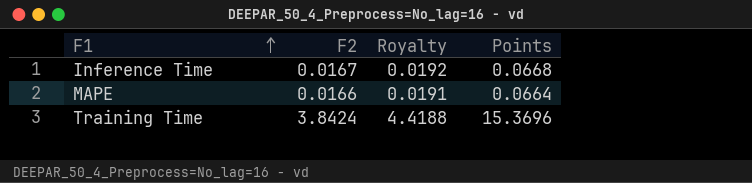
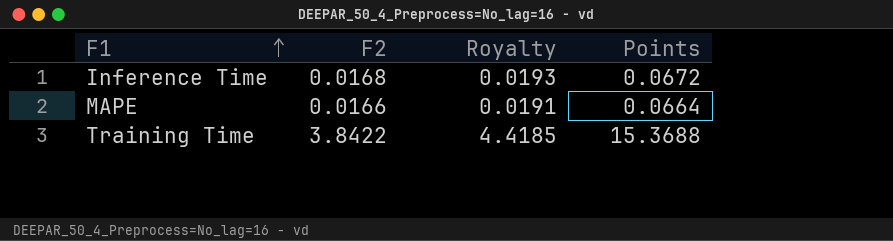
Inference Time | F2: 0.0167 -> 0.0168
Inference Time | Royalty: 0.0192 -> 0.0193
Inference Time | Points: 0.0668 -> 0.0672
Training Time | F2: 3.8424 -> 3.8422
Training Time | Royalty: 4.4188 -> 4.4185
Training Time | Points: 15.3696 -> 15.3688

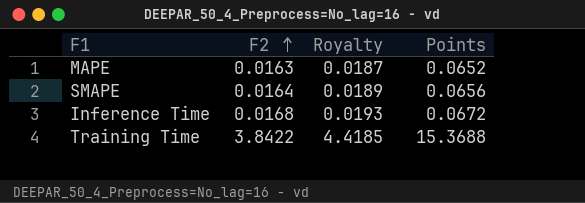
row order: F1 ascending -> F2 ascending
MAPE | F2: 0.0166 -> 0.0163
MAPE | Royalty: 0.0191 -> 0.0187
MAPE | Points: 0.0664 -> 0.0652
row SMAPE: none -> 0.0164 | 0.0189 | 0.0656

